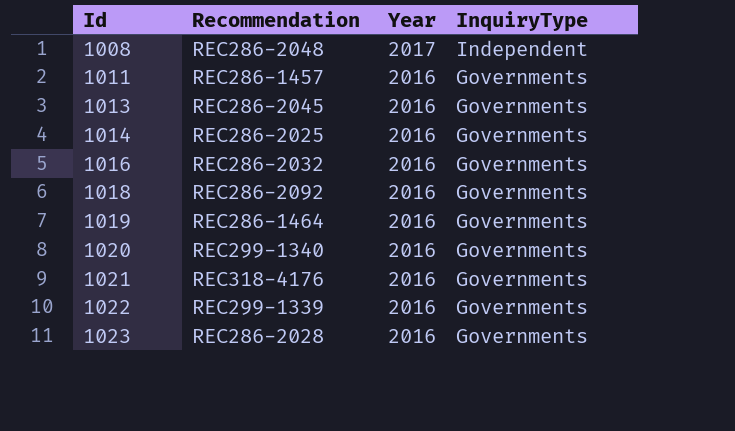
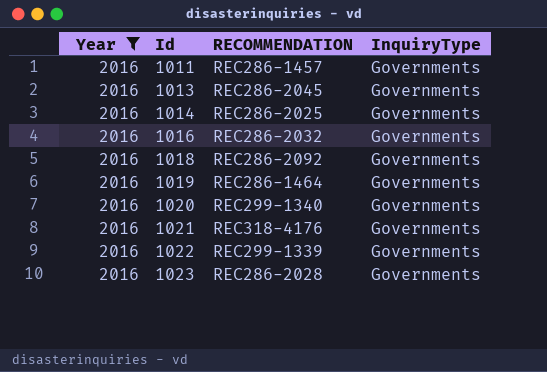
filter: none -> Year = 2016
column Year | position: 3 -> 1
column name: Recommendation -> RECOMMENDATION

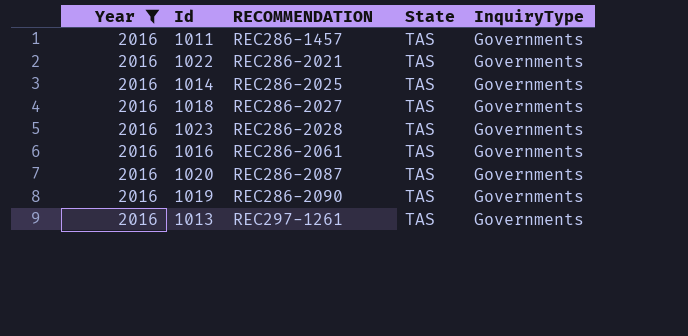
row order: Id ascending -> RECOMMENDATION ascending
column State | position: none -> 4
row 1021: 2016 | REC318-4176 | Governments -> none
1022 | RECOMMENDATION: REC299-1339 -> REC286-2021
1018 | RECOMMENDATION: REC286-2092 -> REC286-2027
1016 | RECOMMENDATION: REC286-2032 -> REC286-2061
1020 | RECOMMENDATION: REC299-1340 -> REC286-2087
1019 | RECOMMENDATION: REC286-1464 -> REC286-2090
1013 | RECOMMENDATION: REC286-2045 -> REC297-1261

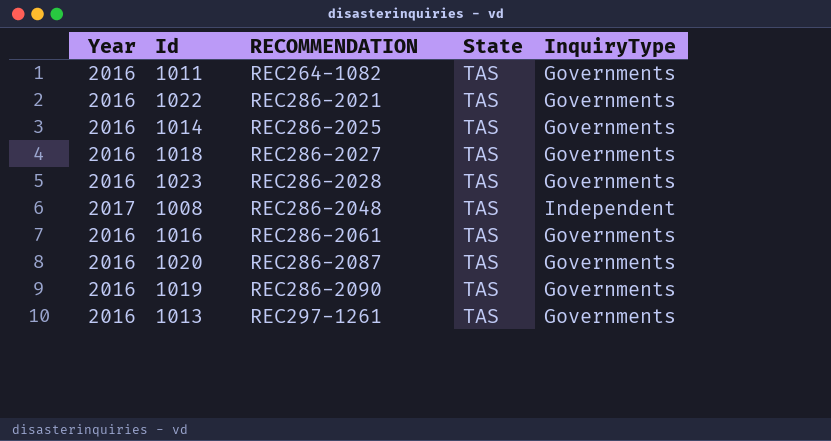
filter: Year = 2016 -> none
1011 | RECOMMENDATION: REC286-1457 -> REC264-1082

